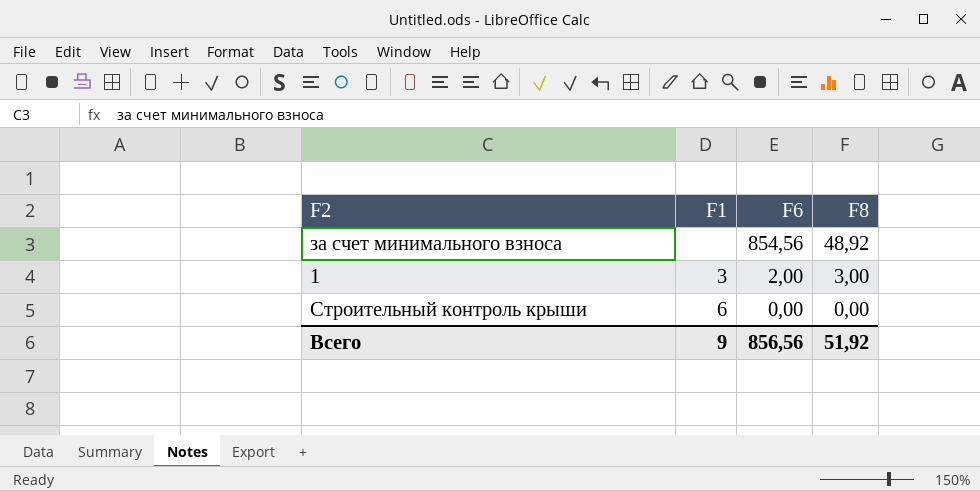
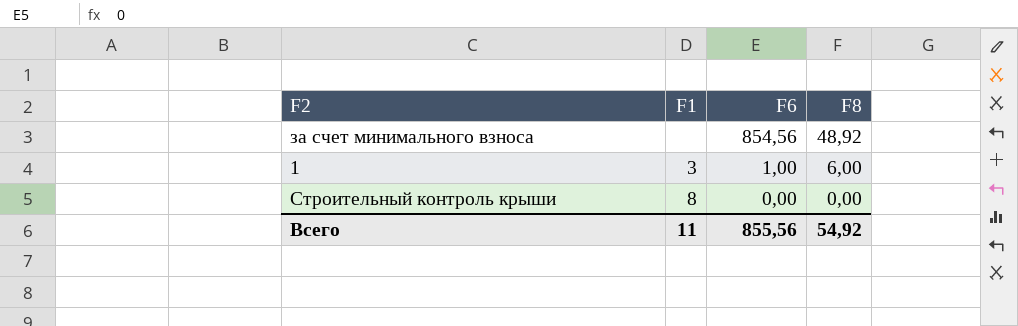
1 | F6: 2,00 -> 1,00
1 | F8: 3,00 -> 6,00
Строительный контроль крыши | F1: 6 -> 8
Всего | F1: 9 -> 11
Всего | F6: 856,56 -> 855,56
Всего | F8: 51,92 -> 54,92

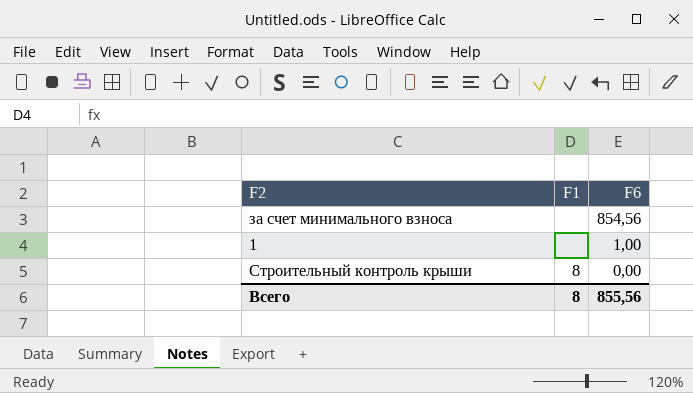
column F8 | position: 4 -> none
1 | F1: 3 -> none
Всего | F1: 11 -> 8

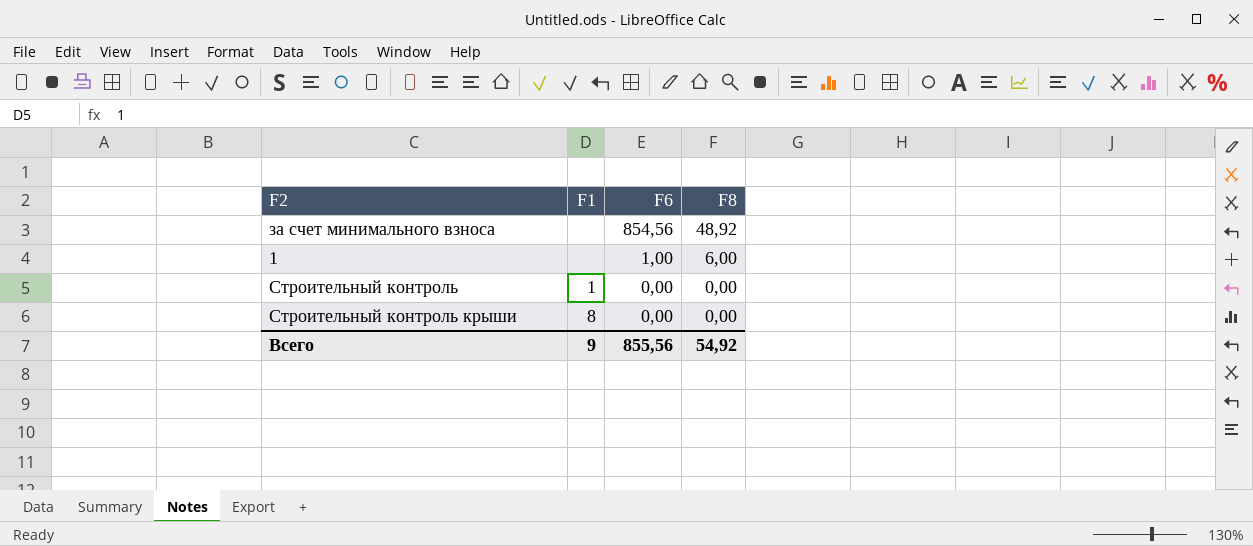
column F8 | position: none -> 4
row Строительный контроль: none -> 1 | 0,00 | 0,00
Всего | F1: 8 -> 9

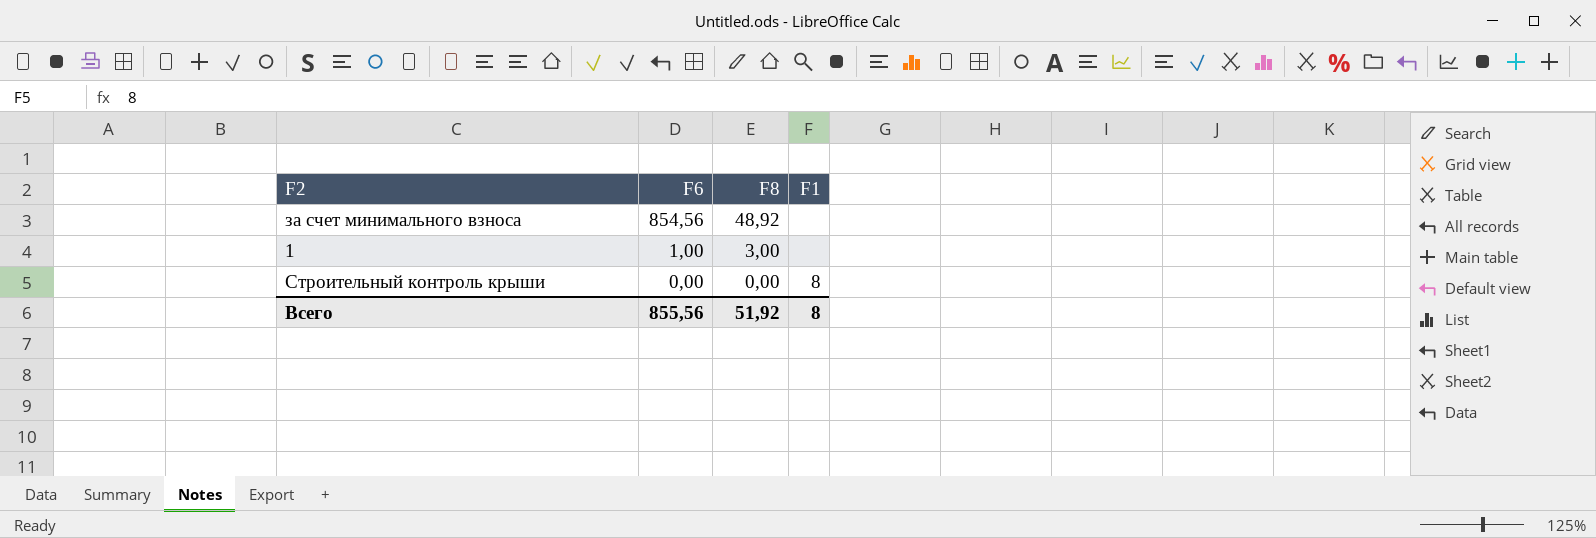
column F1 | position: 2 -> 4
row Строительный контроль: 1 | 0,00 | 0,00 -> none
1 | F8: 6,00 -> 3,00
Всего | F8: 54,92 -> 51,92
Всего | F1: 9 -> 8

